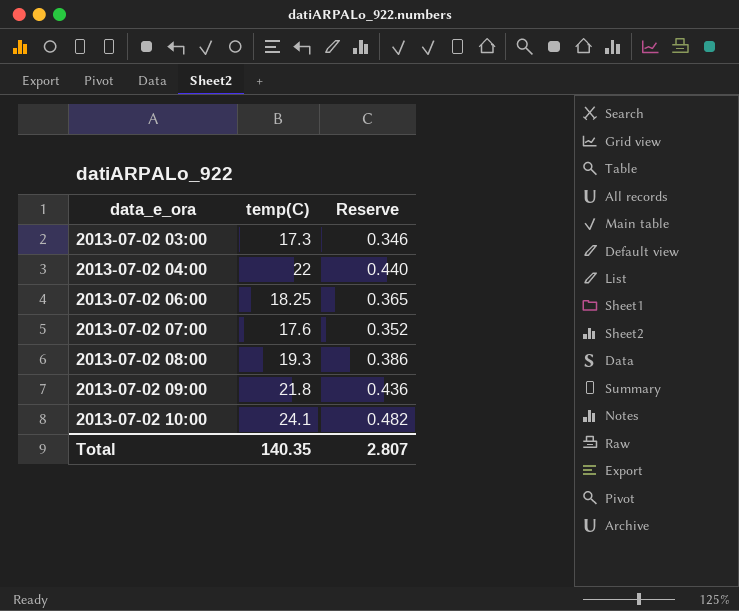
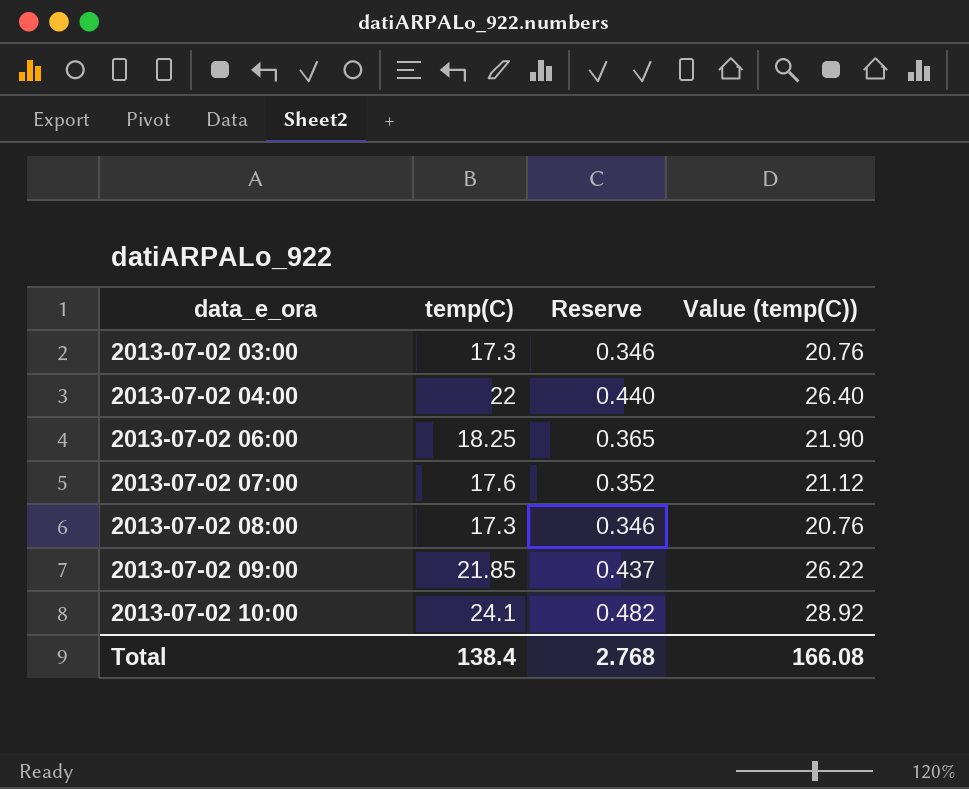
column Value (temp(C)) | formula: none -> [temp(C)] * 1.2
2013-07-02 08:00 | temp(C): 19.3 -> 17.3
2013-07-02 08:00 | Reserve: 0.386 -> 0.346
2013-07-02 09:00 | temp(C): 21.8 -> 21.85
2013-07-02 09:00 | Reserve: 0.436 -> 0.437
Total | temp(C): 140.35 -> 138.4
Total | Reserve: 2.807 -> 2.768

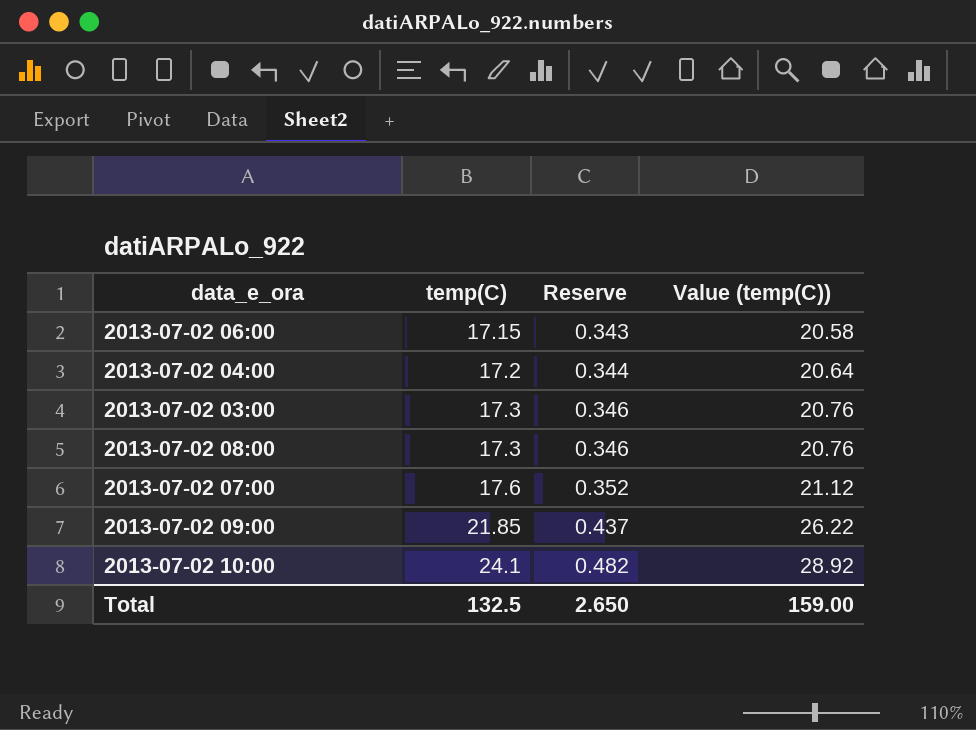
row order: data_e_ora ascending -> temp(C) ascending
2013-07-02 06:00 | temp(C): 18.25 -> 17.15
2013-07-02 06:00 | Reserve: 0.365 -> 0.343
2013-07-02 06:00 | Value (temp(C)): 21.90 -> 20.58
2013-07-02 04:00 | temp(C): 22 -> 17.2
2013-07-02 04:00 | Reserve: 0.440 -> 0.344
2013-07-02 04:00 | Value (temp(C)): 26.40 -> 20.64
Total | temp(C): 138.4 -> 132.5
Total | Reserve: 2.768 -> 2.650
Total | Value (temp(C)): 166.08 -> 159.00

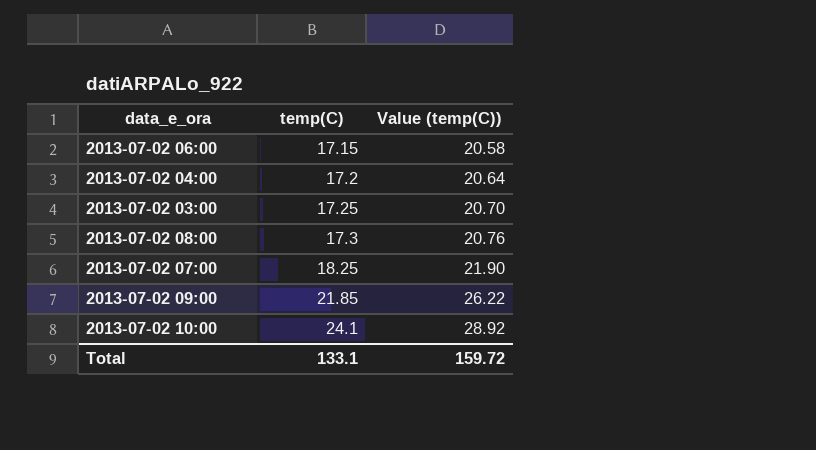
column Reserve | formula: [temp(C)] * 0.02 -> none
2013-07-02 03:00 | temp(C): 17.3 -> 17.25
2013-07-02 03:00 | Value (temp(C)): 20.76 -> 20.70
2013-07-02 07:00 | temp(C): 17.6 -> 18.25
2013-07-02 07:00 | Value (temp(C)): 21.12 -> 21.90
Total | temp(C): 132.5 -> 133.1
Total | Value (temp(C)): 159.00 -> 159.72

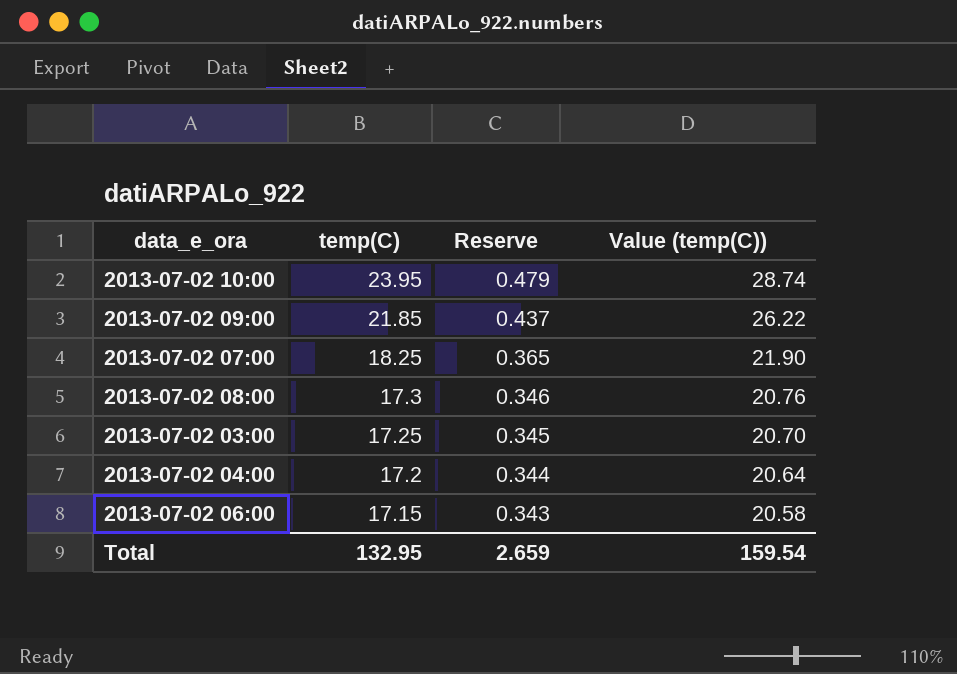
row order: temp(C) ascending -> temp(C) descending
column Reserve | formula: none -> [temp(C)] * 0.02
2013-07-02 10:00 | temp(C): 24.1 -> 23.95
2013-07-02 10:00 | Value (temp(C)): 28.92 -> 28.74
Total | temp(C): 133.1 -> 132.95
Total | Value (temp(C)): 159.72 -> 159.54

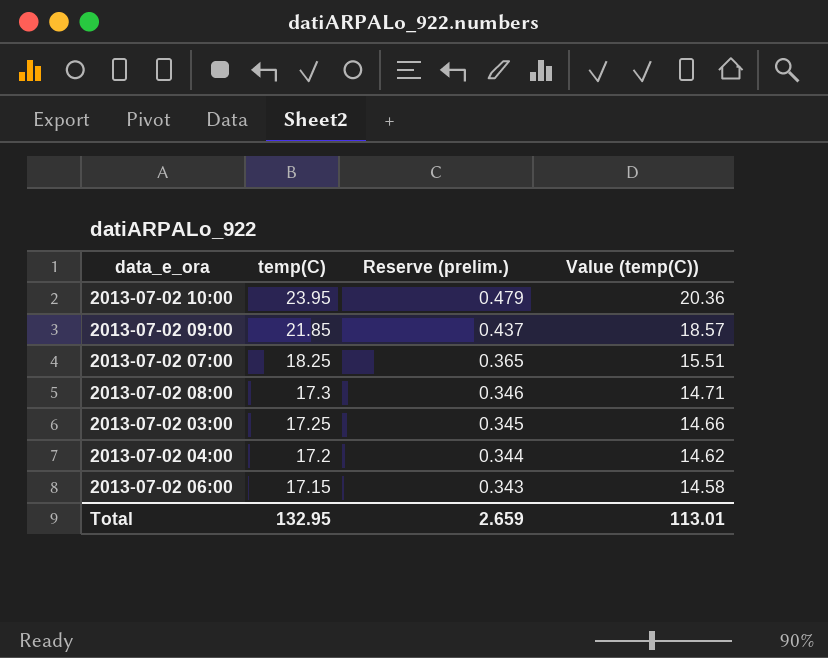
column name: Reserve -> Reserve (prelim.)
column Value (temp(C)) | formula: [temp(C)] * 1.2 -> [temp(C)] * 0.85
Total | Value (temp(C)): 159.54 -> 113.01

